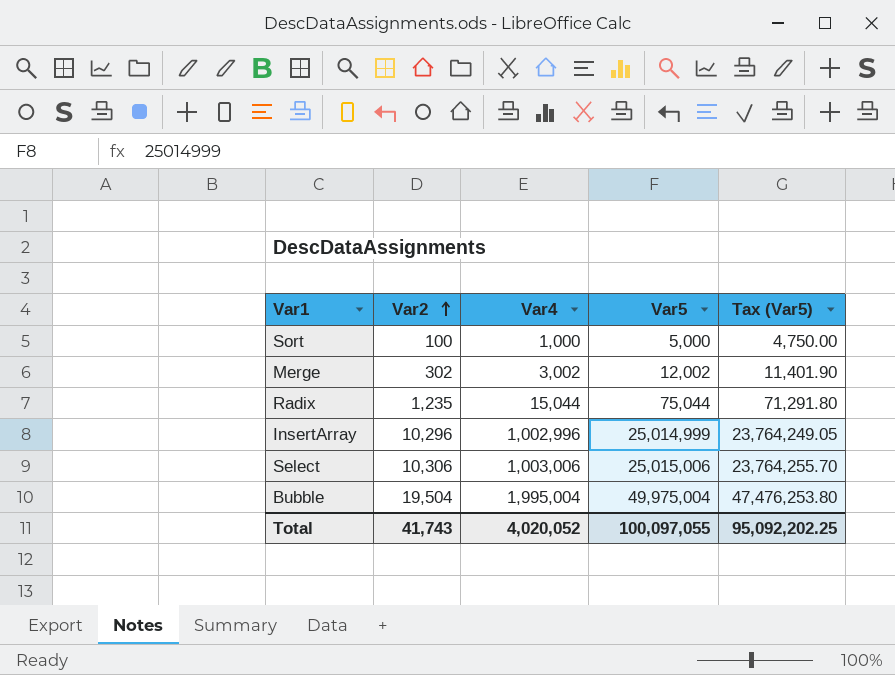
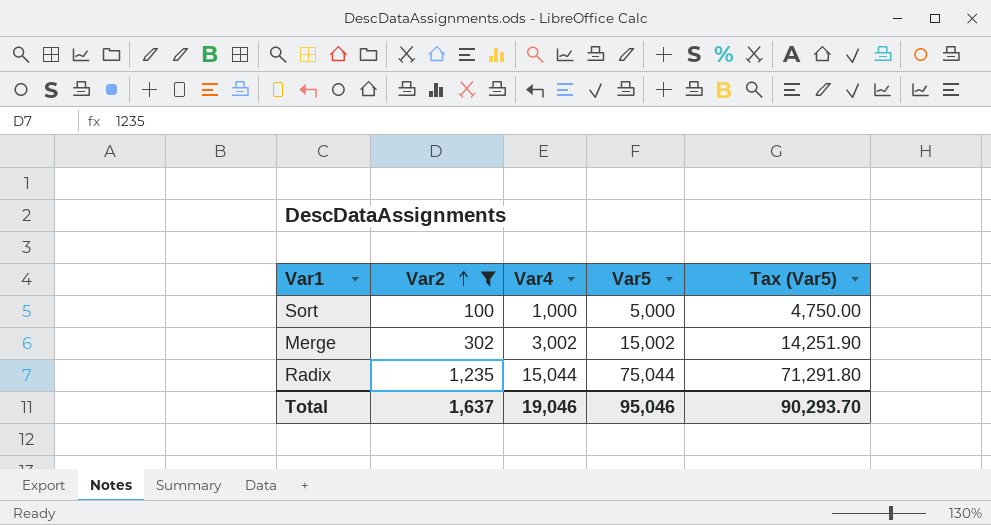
filter: none -> Var2 <= 1,235
Merge | Var5: 12,002 -> 15,002
Merge | Tax (Var5): 11,401.90 -> 14,251.90
Total | Var2: 41,743 -> 1,637
Total | Var4: 4,020,052 -> 19,046
Total | Var5: 100,097,055 -> 95,046
Total | Tax (Var5): 95,092,202.25 -> 90,293.70

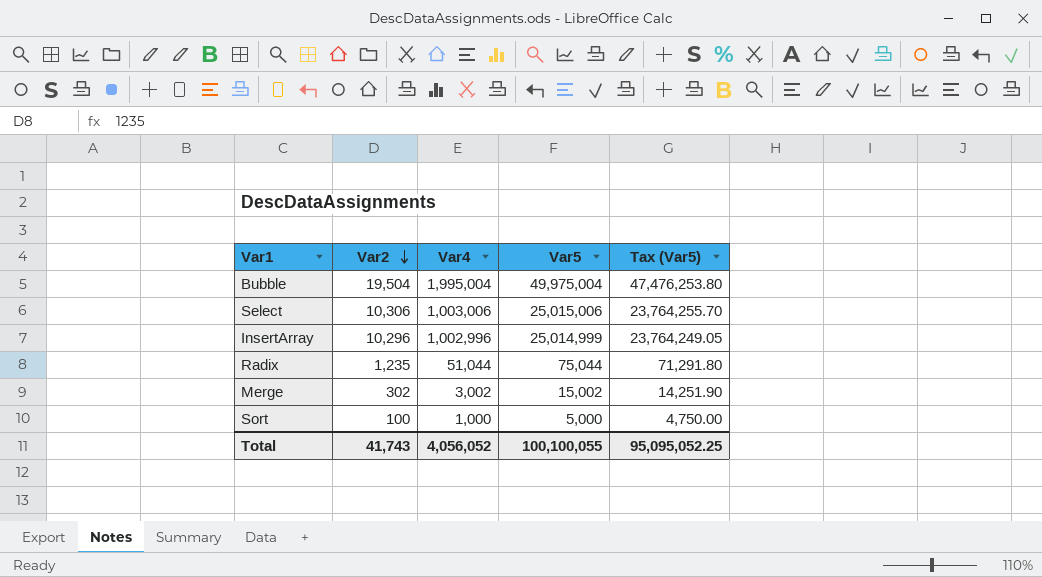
filter: Var2 <= 1,235 -> none
row order: Var2 ascending -> Var2 descending
Radix | Var4: 15,044 -> 51,044
Total | Var2: 1,637 -> 41,743
Total | Var4: 19,046 -> 4,056,052
Total | Var5: 95,046 -> 100,100,055
Total | Tax (Var5): 90,293.70 -> 95,095,052.25

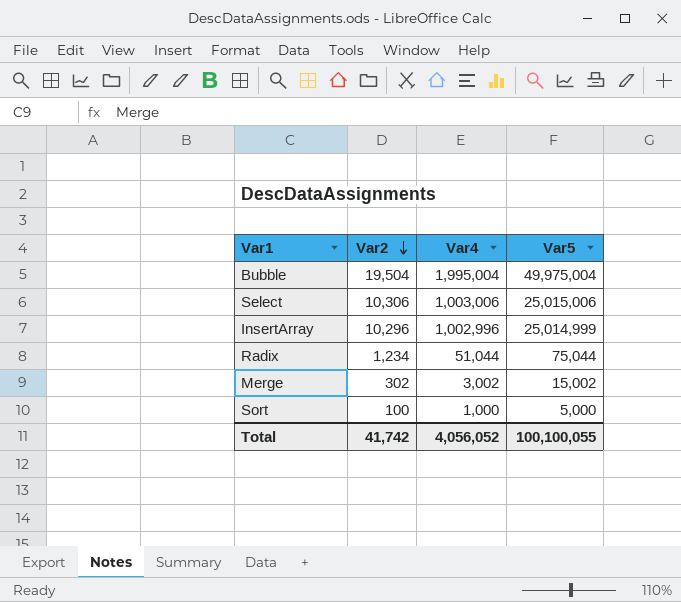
column Tax (Var5) | formula: [Var5] * 0.95 -> none
Radix | Var2: 1,235 -> 1,234
Total | Var2: 41,743 -> 41,742

